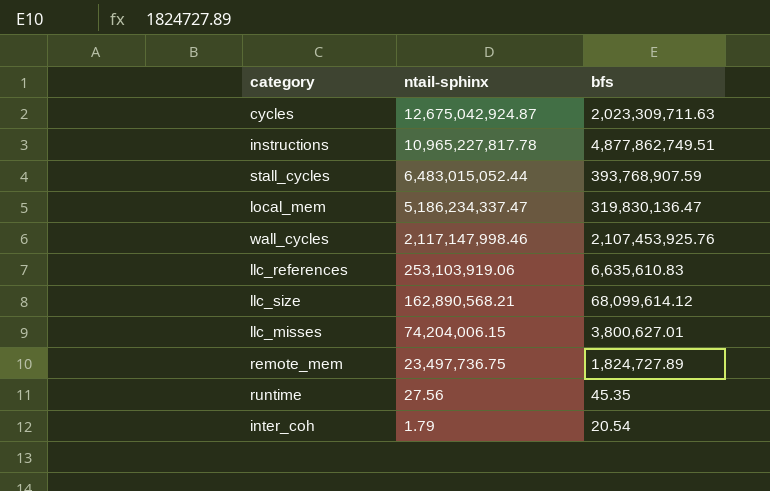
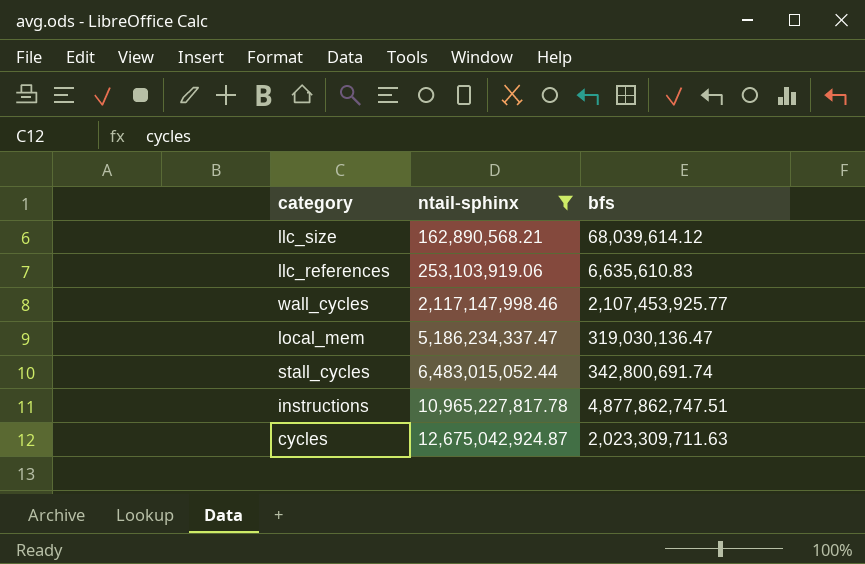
filter: none -> ntail-sphinx >= 162,890,568.21
row order: ntail-sphinx descending -> ntail-sphinx ascending
llc_size | bfs: 68,099,614.12 -> 68,039,614.12
wall_cycles | bfs: 2,107,453,925.76 -> 2,107,453,925.77
local_mem | bfs: 319,830,136.47 -> 319,030,136.47
stall_cycles | bfs: 393,768,907.59 -> 342,800,691.74
instructions | bfs: 4,877,862,749.51 -> 4,877,862,747.51

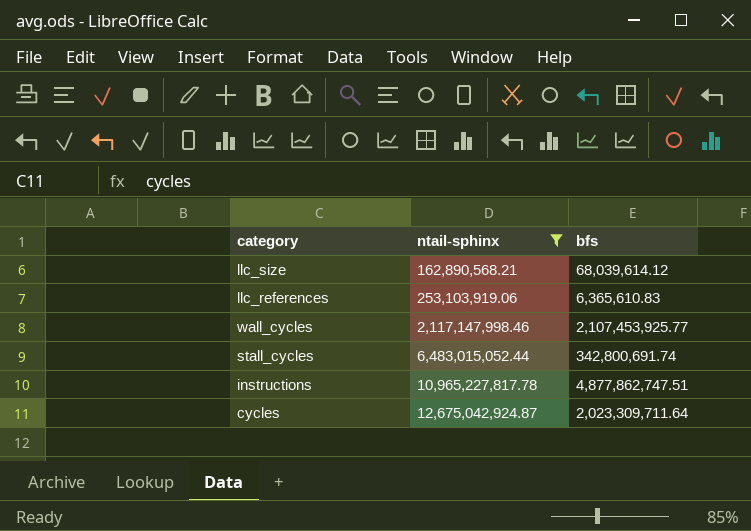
row local_mem: 5,186,234,337.47 | 319,030,136.47 -> none
llc_references | bfs: 6,635,610.83 -> 6,365,610.83
cycles | bfs: 2,023,309,711.63 -> 2,023,309,711.64

